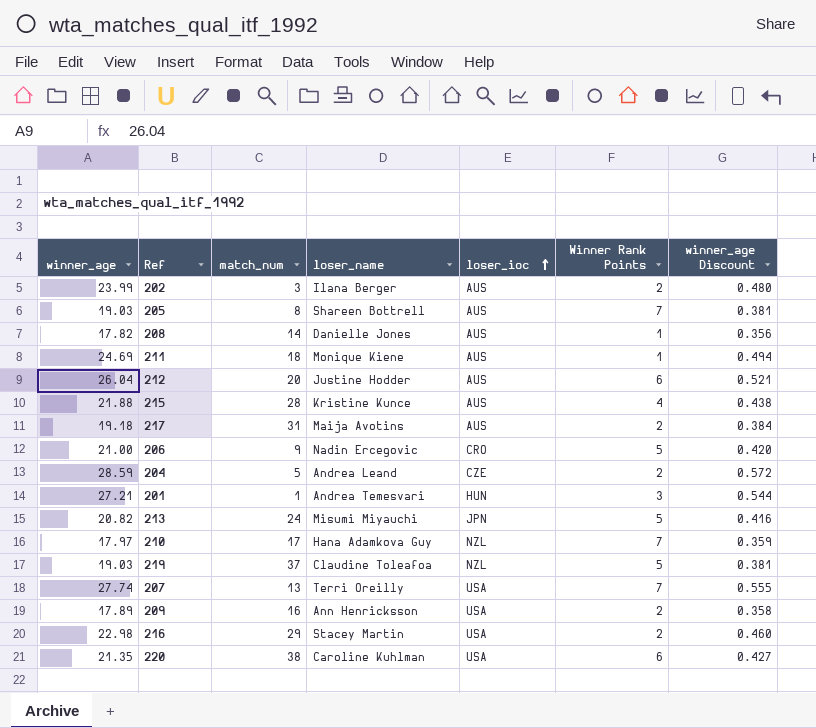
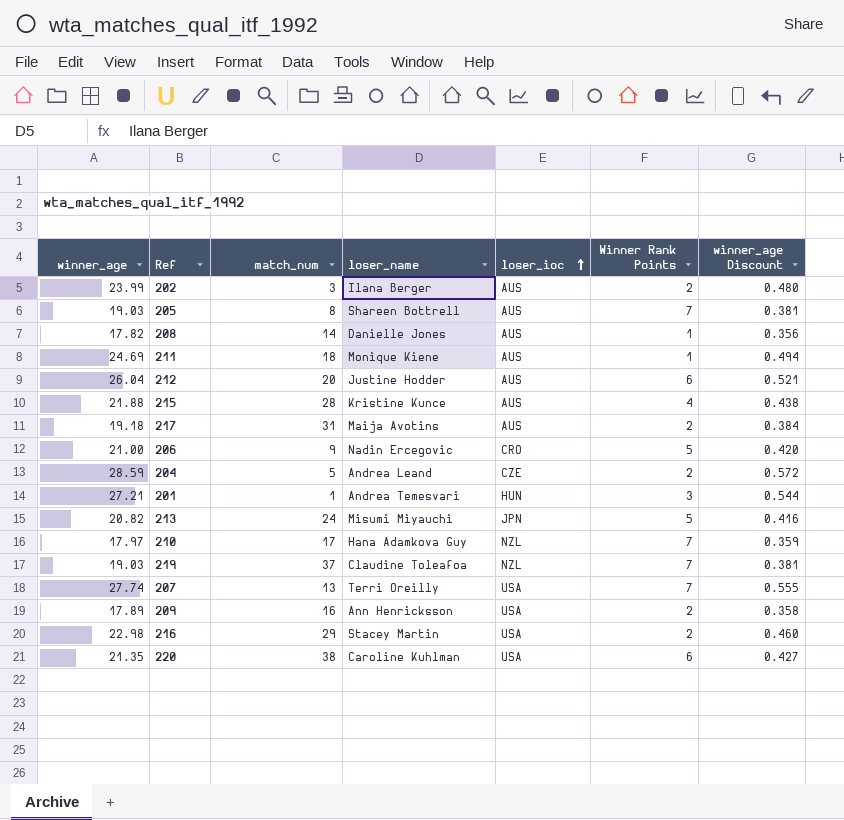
219 | Winner Rank Points: 5 -> 7

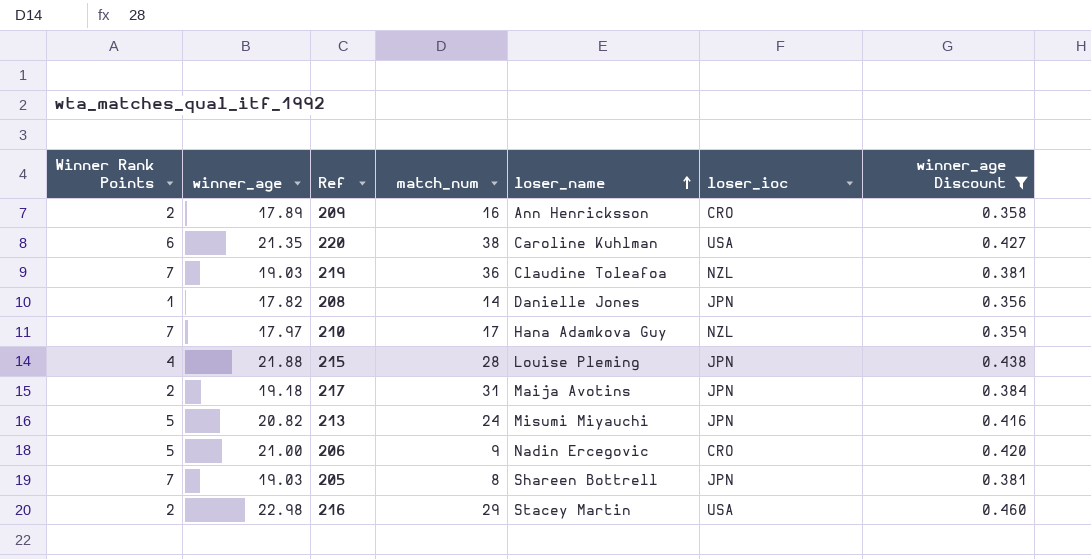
filter: none -> winner_age Discount <= 0.460
row order: loser_ioc ascending -> loser_name ascending
column Winner Rank Points | position: 6 -> 1
209 | loser_ioc: USA -> CRO
219 | match_num: 37 -> 36
208 | loser_ioc: AUS -> JPN
215 | loser_name: Kristine Kunce -> Louise Pleming
215 | loser_ioc: AUS -> JPN
217 | loser_ioc: AUS -> JPN
205 | loser_ioc: AUS -> JPN

